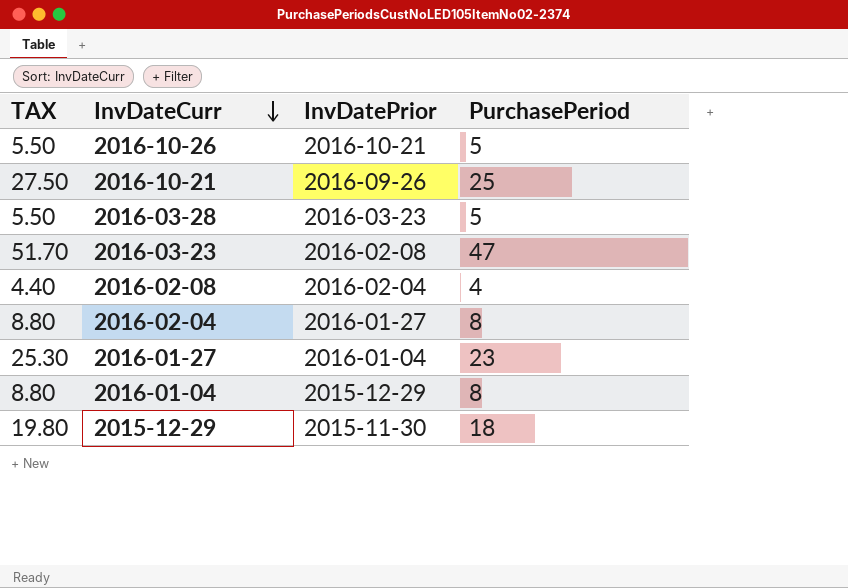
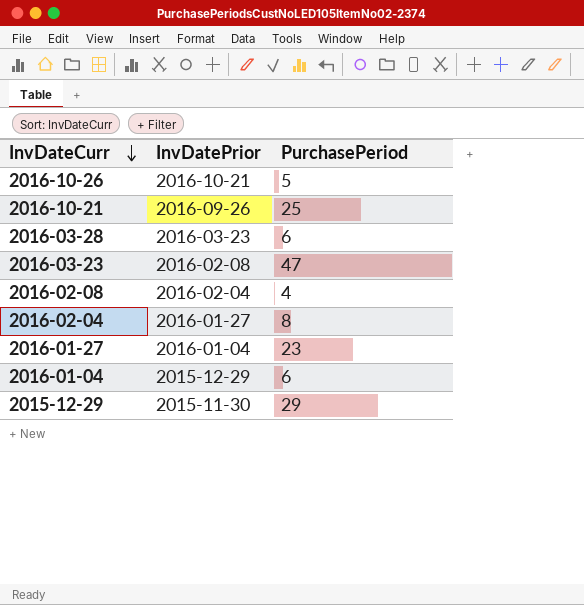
column TAX | formula: [PurchasePeriod] * 1.1 -> none
2016-03-28 | PurchasePeriod: 5 -> 6
2016-01-04 | PurchasePeriod: 8 -> 6
2015-12-29 | PurchasePeriod: 18 -> 29

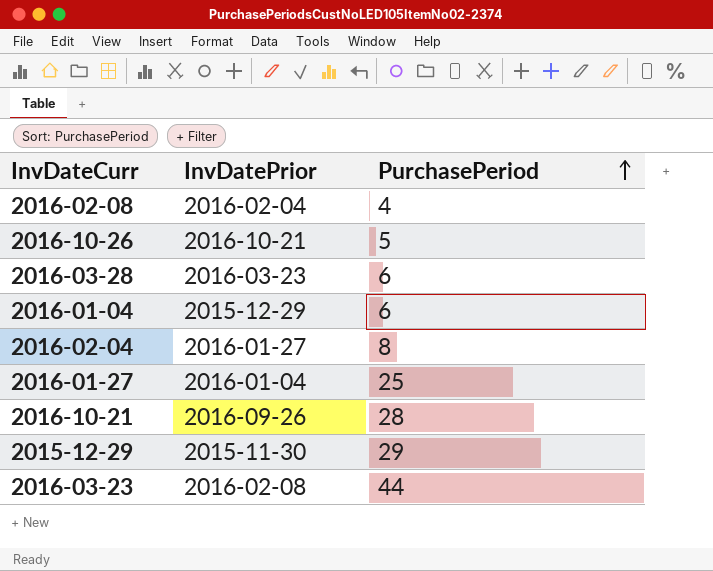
row order: InvDateCurr descending -> PurchasePeriod ascending
2016-01-27 | PurchasePeriod: 23 -> 25
2016-10-21 | PurchasePeriod: 25 -> 28
2016-03-23 | PurchasePeriod: 47 -> 44

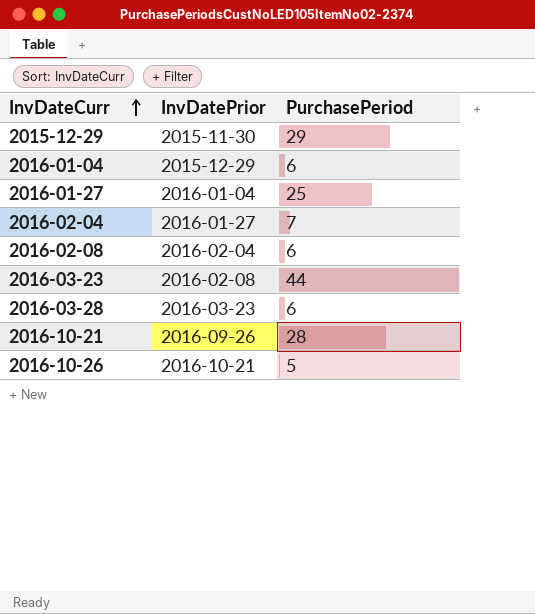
row order: PurchasePeriod ascending -> InvDateCurr ascending
2016-02-04 | PurchasePeriod: 8 -> 7
2016-02-08 | PurchasePeriod: 4 -> 6

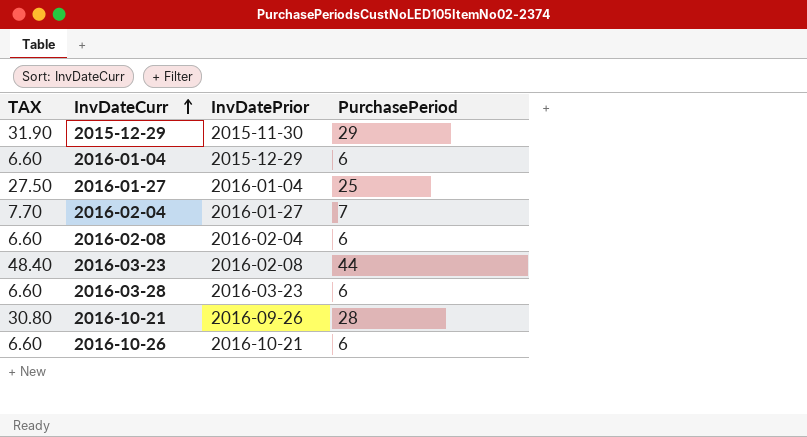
column TAX | formula: none -> [PurchasePeriod] * 1.1
2016-10-26 | PurchasePeriod: 5 -> 6

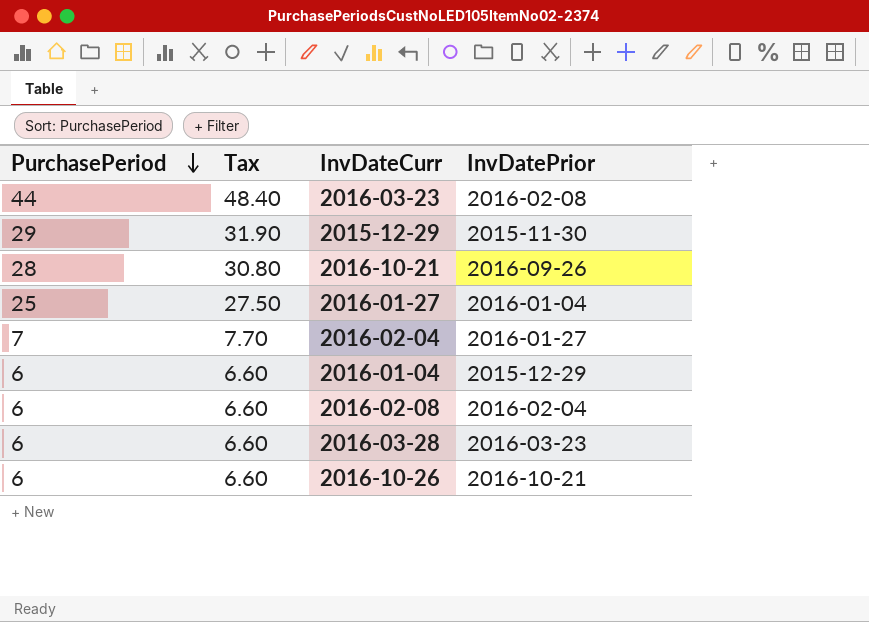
row order: InvDateCurr ascending -> PurchasePeriod descending
column PurchasePeriod | position: 4 -> 1
column name: TAX -> Tax

